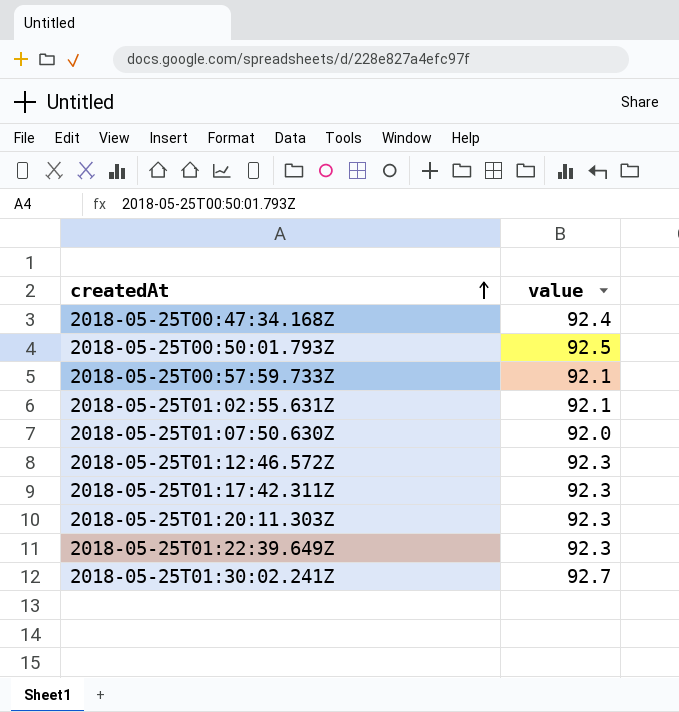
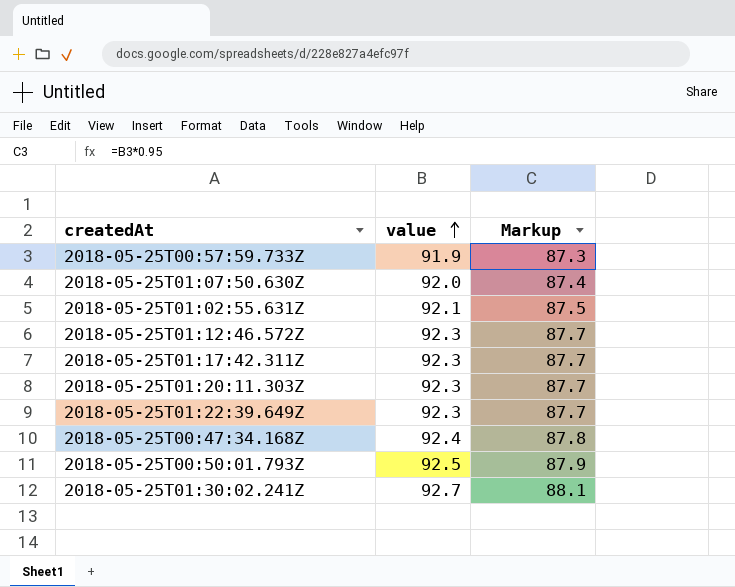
row order: createdAt ascending -> value ascending
column Markup | formula: none -> [value] * 0.95
2018-05-25T00:57:59.733Z | value: 92.1 -> 91.9

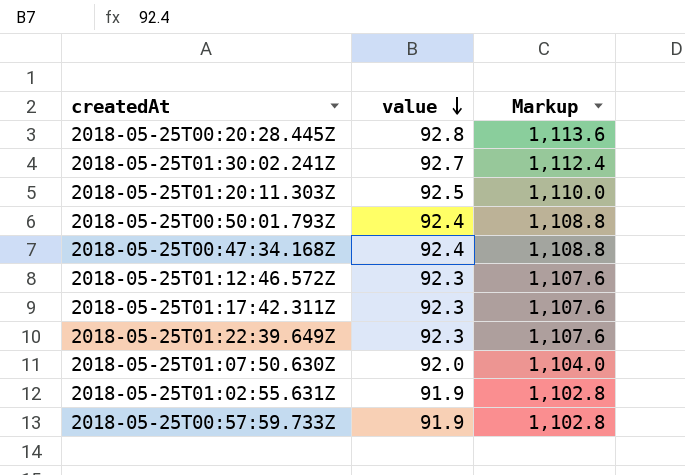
row order: value ascending -> value descending
column Markup | formula: [value] * 0.95 -> [value] * 12
row 2018-05-25T00:20:28.445Z: none -> 92.8 | 1,113.6
2018-05-25T01:20:11.303Z | value: 92.3 -> 92.5
2018-05-25T00:50:01.793Z | value: 92.5 -> 92.4
2018-05-25T01:02:55.631Z | value: 92.1 -> 91.9

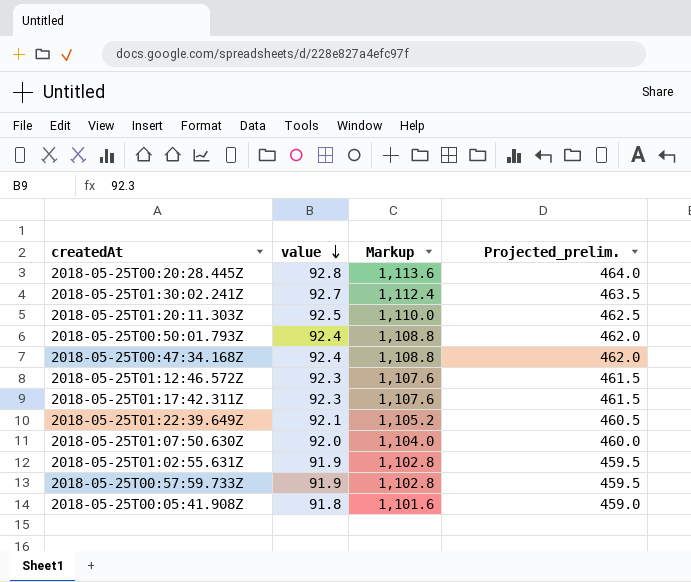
column Projected_prelim. | formula: none -> [value] * 5
2018-05-25T01:22:39.649Z | value: 92.3 -> 92.1
2018-05-25T01:22:39.649Z | Markup: 1,107.6 -> 1,105.2
row 2018-05-25T00:05:41.908Z: none -> 91.8 | 1,101.6 | 459.0

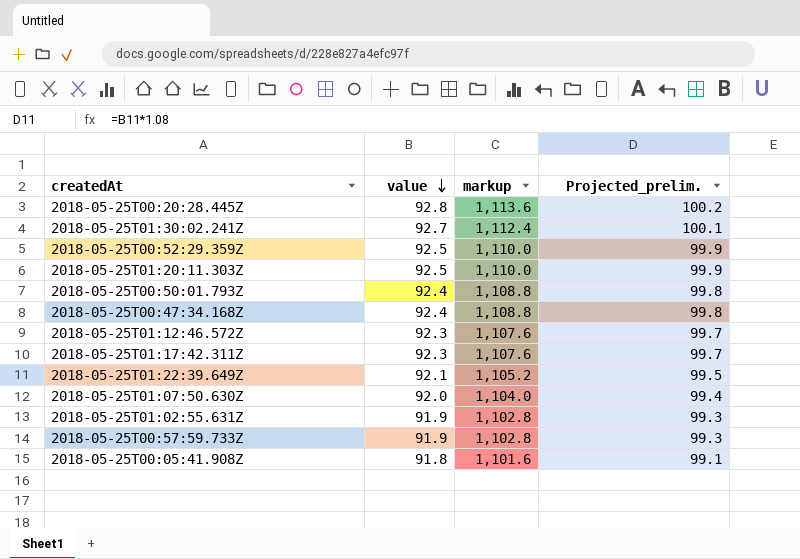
column name: Markup -> markup
column Projected_prelim. | formula: [value] * 5 -> [value] * 1.08
row 2018-05-25T00:52:29.359Z: none -> 92.5 | 1,110.0 | 99.9

